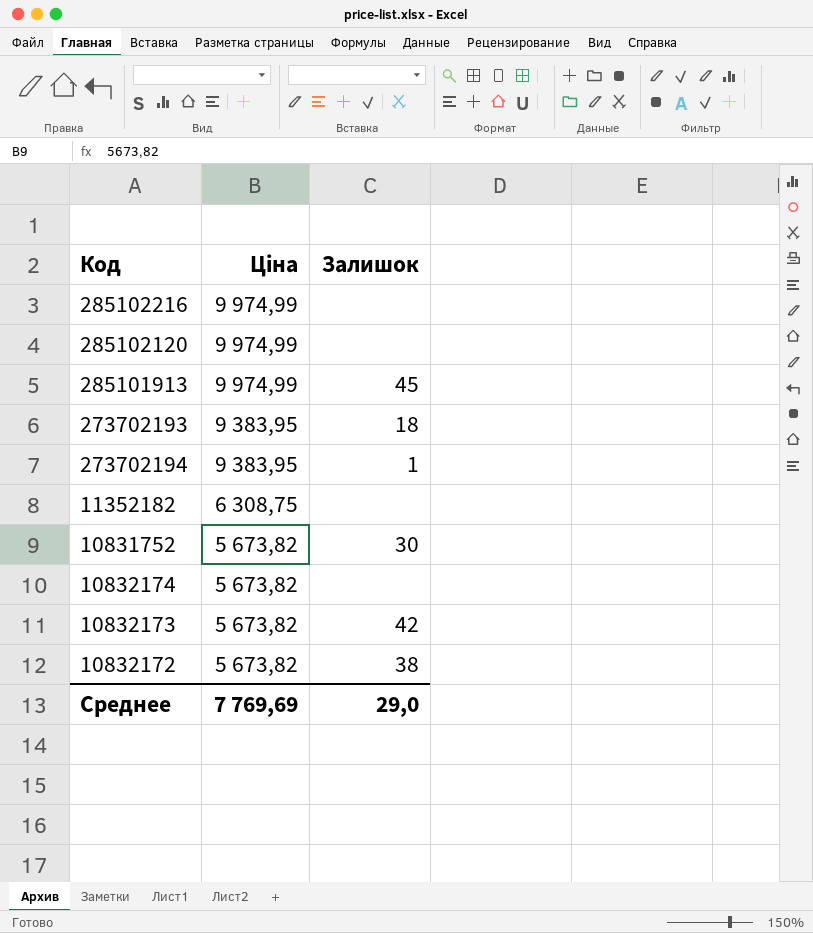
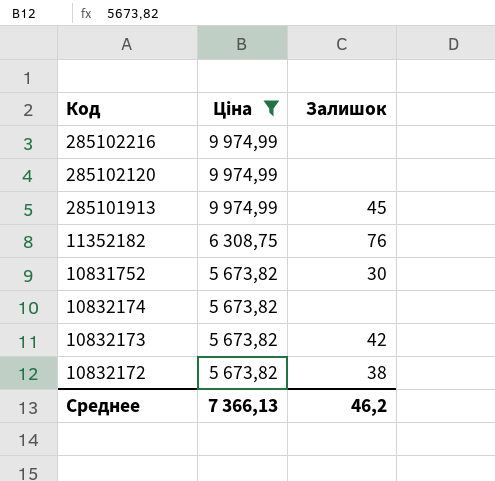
filter: none -> Ціна != 9 383,95
11352182 | Залишок: none -> 76
Среднее | Ціна: 7 769,69 -> 7 366,13
Среднее | Залишок: 29,0 -> 46,2

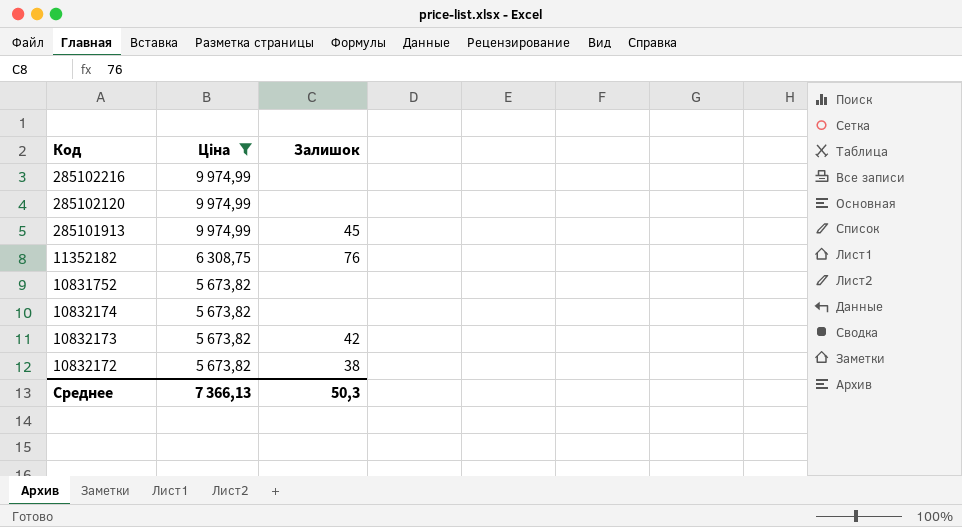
10831752 | Залишок: 30 -> none
Среднее | Залишок: 46,2 -> 50,3

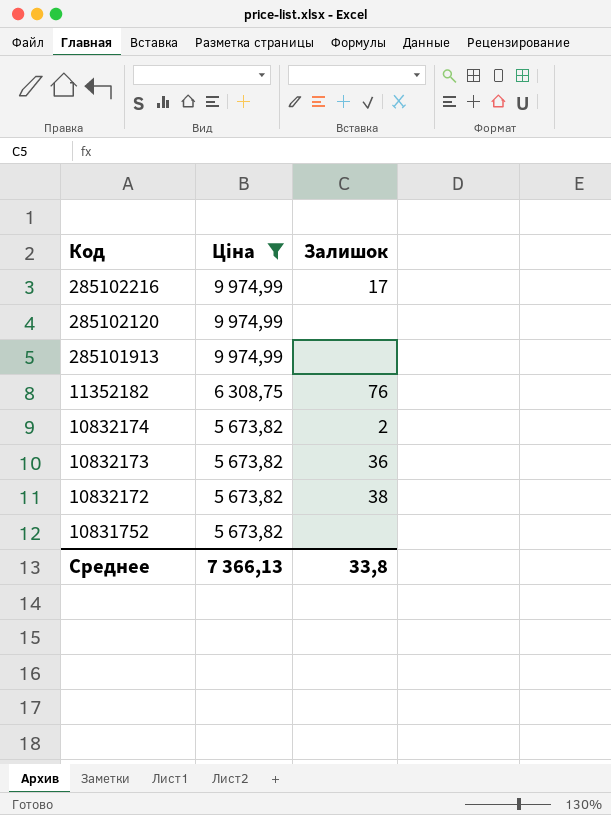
row order: Ціна descending -> Код descending
285102216 | Залишок: none -> 17
285101913 | Залишок: 45 -> none
10832174 | Залишок: none -> 2
10832173 | Залишок: 42 -> 36
Среднее | Залишок: 50,3 -> 33,8

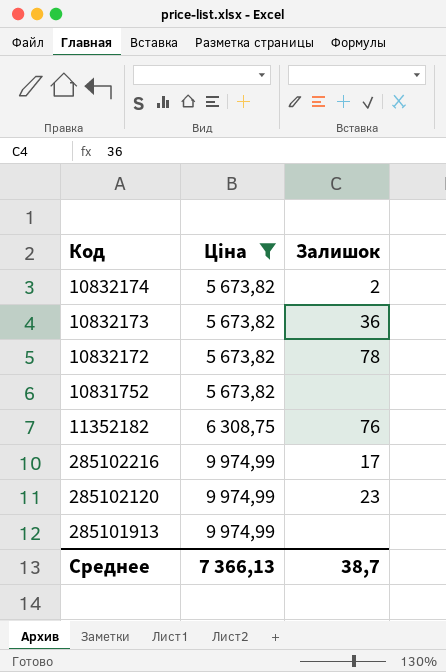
row order: Код descending -> Ціна ascending
10832172 | Залишок: 38 -> 78
285102120 | Залишок: none -> 23
Среднее | Залишок: 33,8 -> 38,7

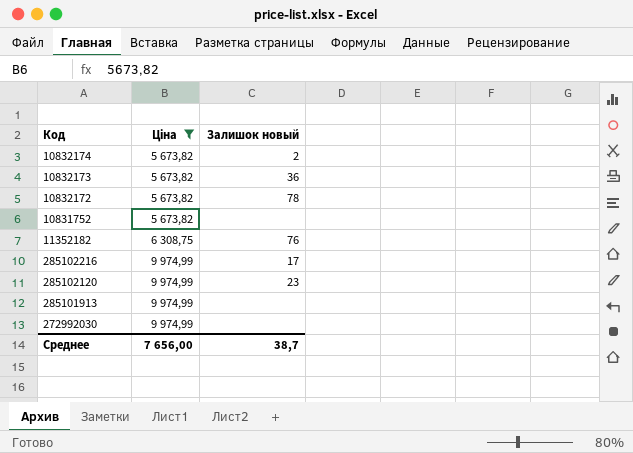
column name: Залишок -> Залишок новый
row 272992030: none -> 9 974,99 | none
Среднее | Ціна: 7 366,13 -> 7 656,00

